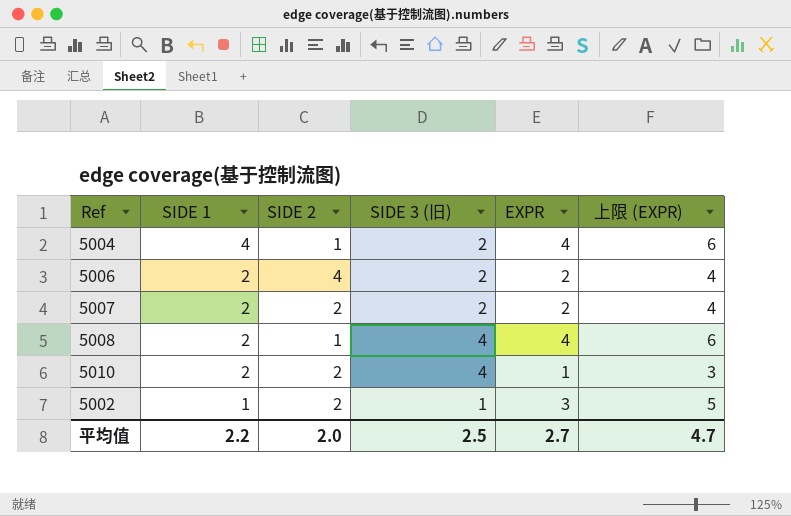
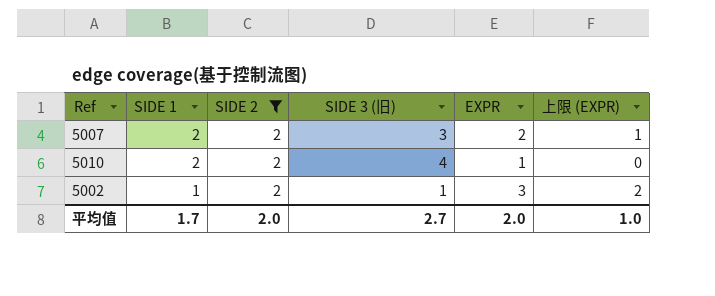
filter: none -> SIDE 2 = 2
column 上限 (EXPR) | formula: [EXPR] + 2 -> [EXPR] - 1
5007 | SIDE 3 (旧): 2 -> 3
平均值 | SIDE 1: 2.2 -> 1.7
平均值 | SIDE 3 (旧): 2.5 -> 2.7
平均值 | EXPR: 2.7 -> 2.0
平均值 | 上限 (EXPR): 4.7 -> 1.0

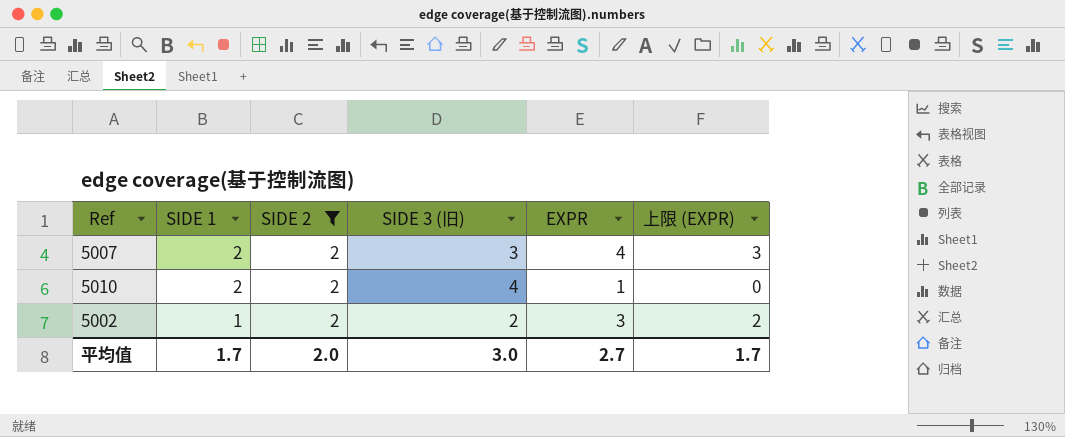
5007 | EXPR: 2 -> 4
5007 | 上限 (EXPR): 1 -> 3
5002 | SIDE 3 (旧): 1 -> 2
平均值 | SIDE 3 (旧): 2.7 -> 3.0
平均值 | EXPR: 2.0 -> 2.7
平均值 | 上限 (EXPR): 1.0 -> 1.7

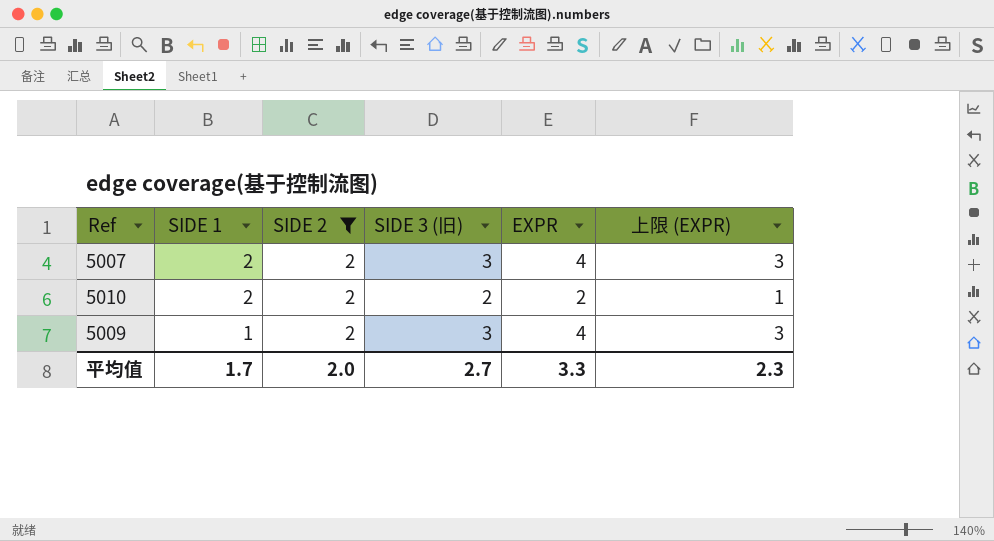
row 5002: 1 | 2 | 2 | 3 | 2 -> none
5010 | SIDE 3 (旧): 4 -> 2
5010 | EXPR: 1 -> 2
5010 | 上限 (EXPR): 0 -> 1
row 5009: none -> 1 | 2 | 3 | 4 | 3
平均值 | SIDE 3 (旧): 3.0 -> 2.7
平均值 | EXPR: 2.7 -> 3.3
平均值 | 上限 (EXPR): 1.7 -> 2.3

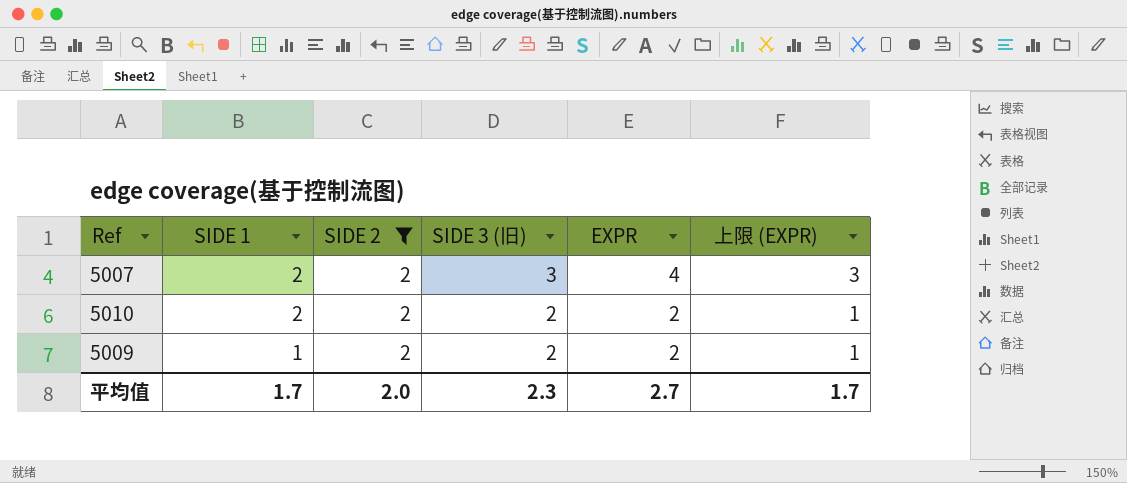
5009 | SIDE 3 (旧): 3 -> 2
5009 | EXPR: 4 -> 2
5009 | 上限 (EXPR): 3 -> 1
平均值 | SIDE 3 (旧): 2.7 -> 2.3
平均值 | EXPR: 3.3 -> 2.7
平均值 | 上限 (EXPR): 2.3 -> 1.7

